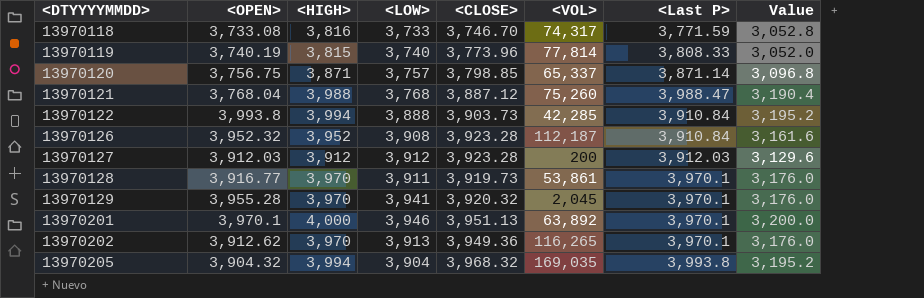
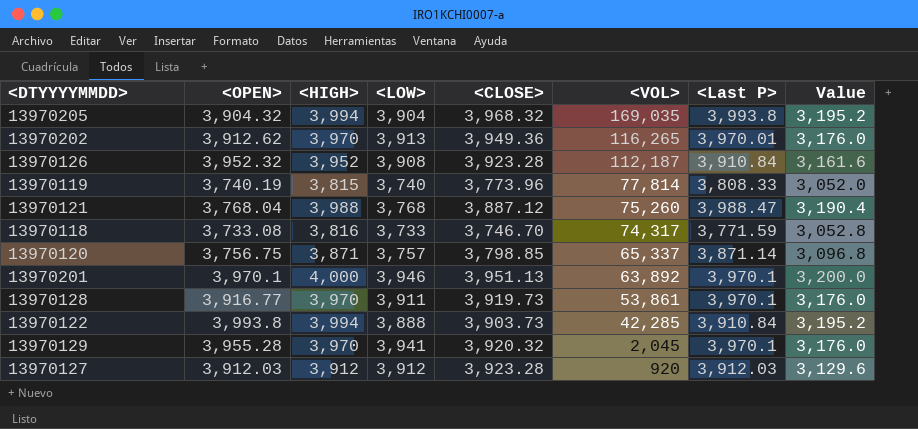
row order: <DTYYYYMMDD> ascending -> <VOL> descending
13970202 | <Last P>: 3,970.1 -> 3,970.01
13970127 | <VOL>: 200 -> 920

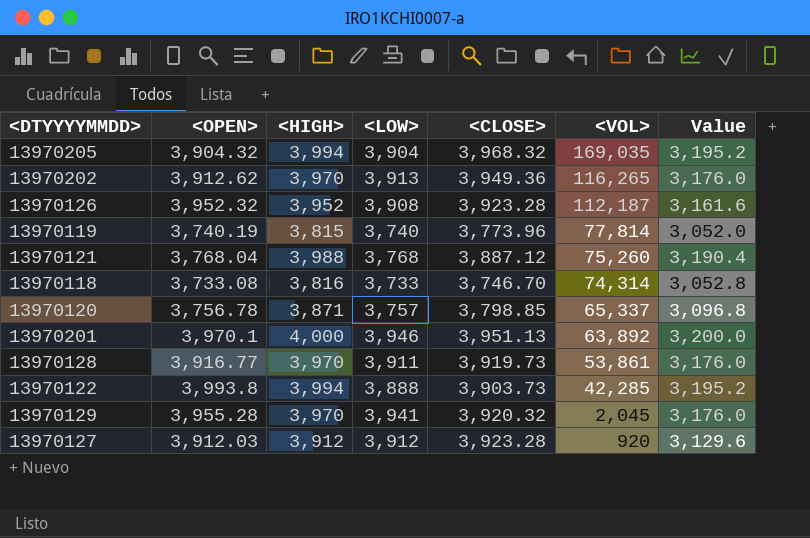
column <Last P> | position: 7 -> none
13970118 | <VOL>: 74,317 -> 74,314
13970120 | <OPEN>: 3,756.75 -> 3,756.78

